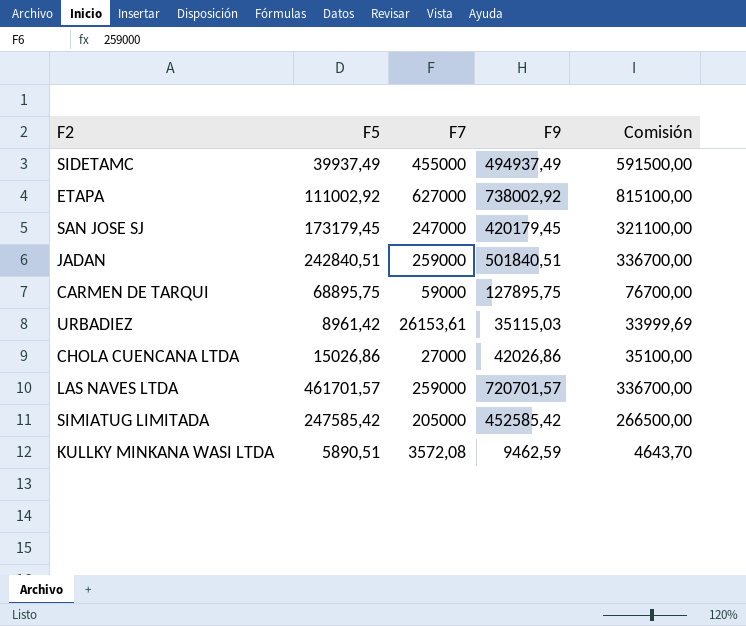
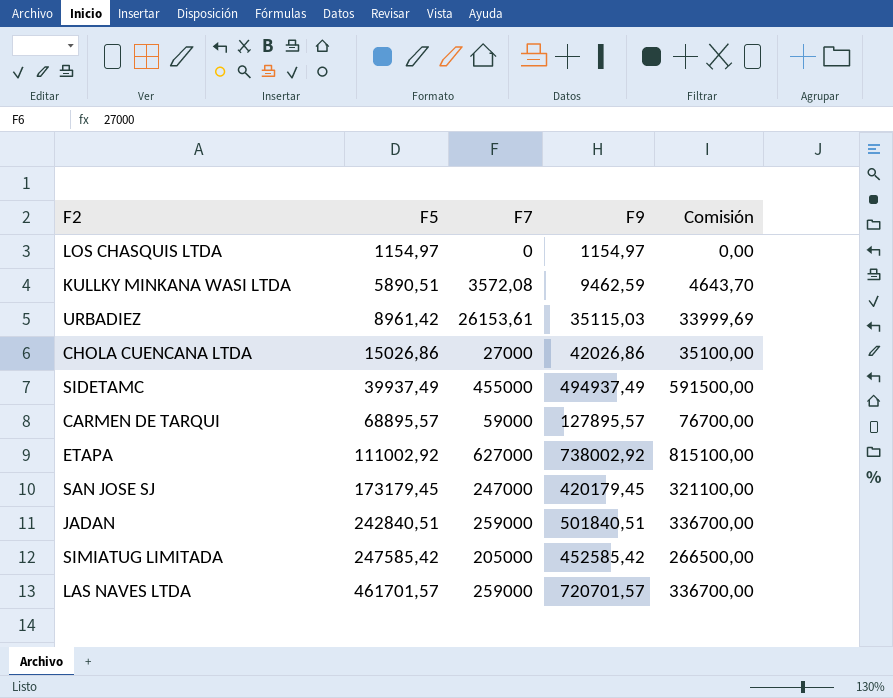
row order: none -> F5 ascending
row LOS CHASQUIS LTDA: none -> 1154,97 | 0 | 1154,97 | 0,00
CARMEN DE TARQUI | F5: 68895,75 -> 68895,57
CARMEN DE TARQUI | F9: 127895,75 -> 127895,57

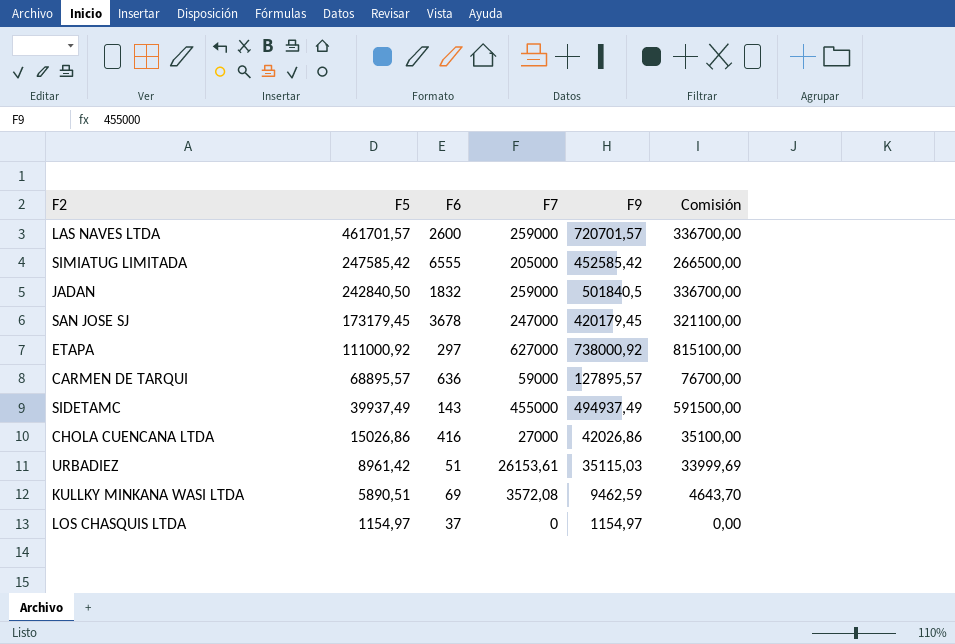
row order: F5 ascending -> F5 descending
column F6 | position: none -> 3
JADAN | F5: 242840,51 -> 242840,50
JADAN | F9: 501840,51 -> 501840,5
ETAPA | F5: 111002,92 -> 111000,92
ETAPA | F9: 738002,92 -> 738000,92

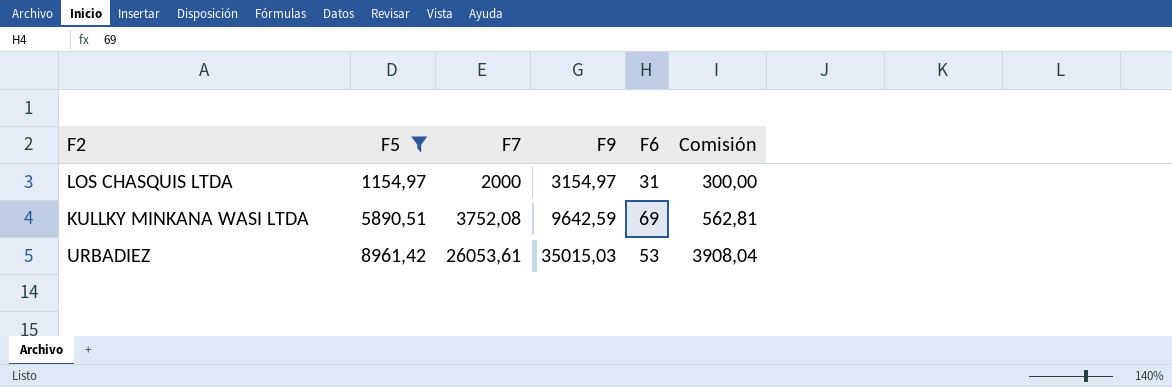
filter: none -> F5 <= 8961,42
row order: F5 descending -> F5 ascending
column F6 | position: 3 -> 5
column Comisión | formula: [F7] * 1,3 -> [F7] * 0,15
LOS CHASQUIS LTDA | F7: 0 -> 2000
LOS CHASQUIS LTDA | F9: 1154,97 -> 3154,97
LOS CHASQUIS LTDA | F6: 37 -> 31
KULLKY MINKANA WASI LTDA | F7: 3572,08 -> 3752,08
KULLKY MINKANA WASI LTDA | F9: 9462,59 -> 9642,59
URBADIEZ | F7: 26153,61 -> 26053,61
URBADIEZ | F9: 35115,03 -> 35015,03
URBADIEZ | F6: 51 -> 53

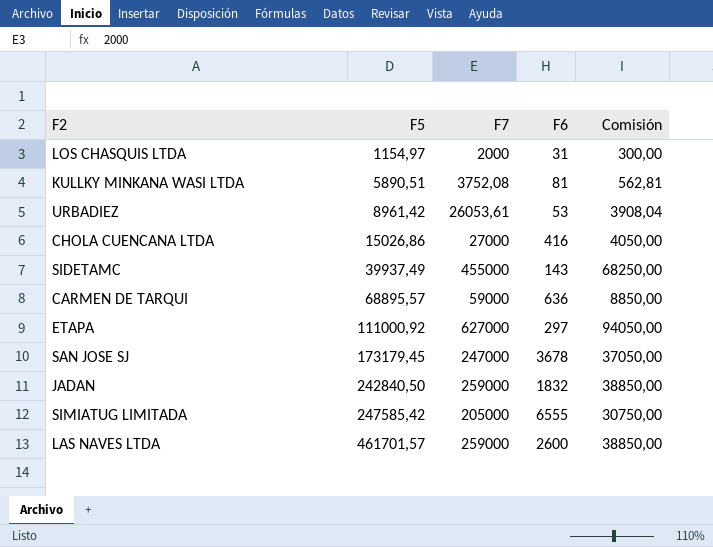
filter: F5 <= 8961,42 -> none
column F9 | formula: [F5] + [F7] -> none
KULLKY MINKANA WASI LTDA | F6: 69 -> 81

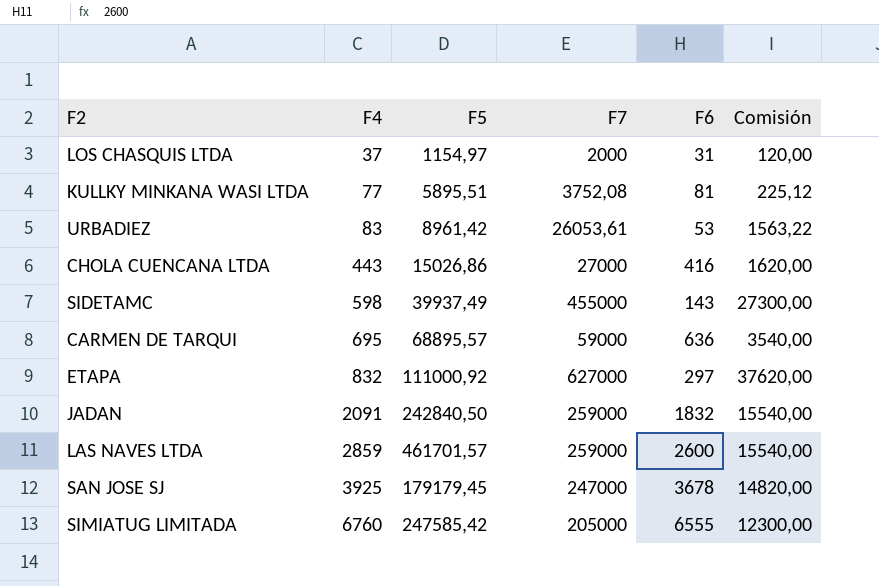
row order: F5 ascending -> F4 ascending
column F4 | position: none -> 2
column Comisión | formula: [F7] * 0,15 -> [F7] * 0,06
KULLKY MINKANA WASI LTDA | F5: 5890,51 -> 5895,51
SAN JOSE SJ | F5: 173179,45 -> 179179,45

